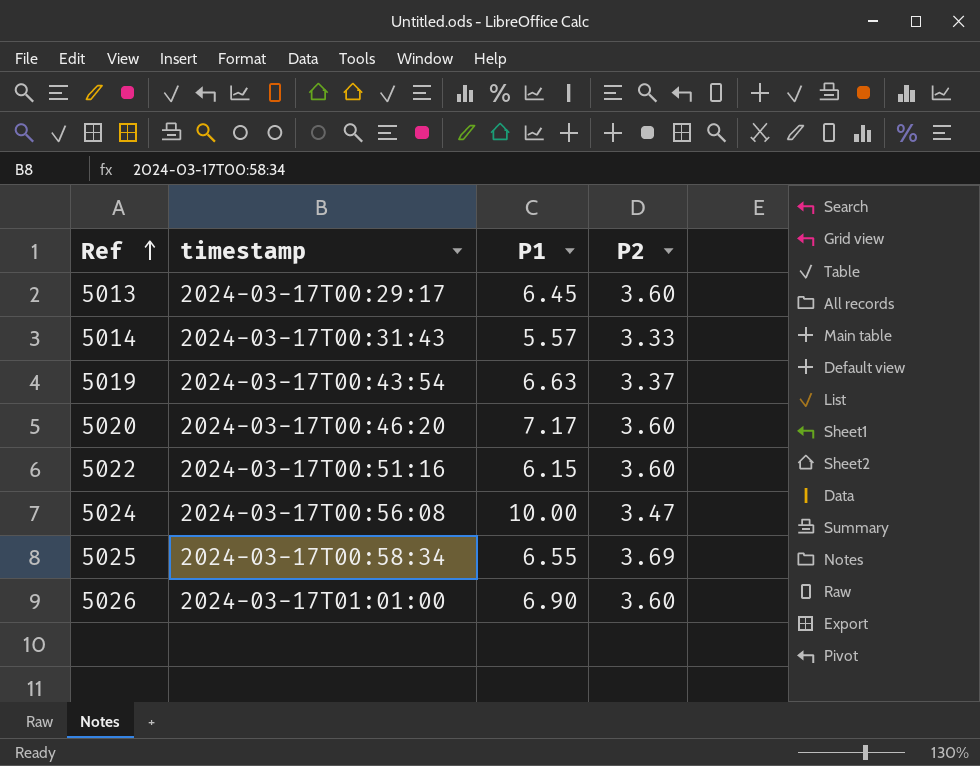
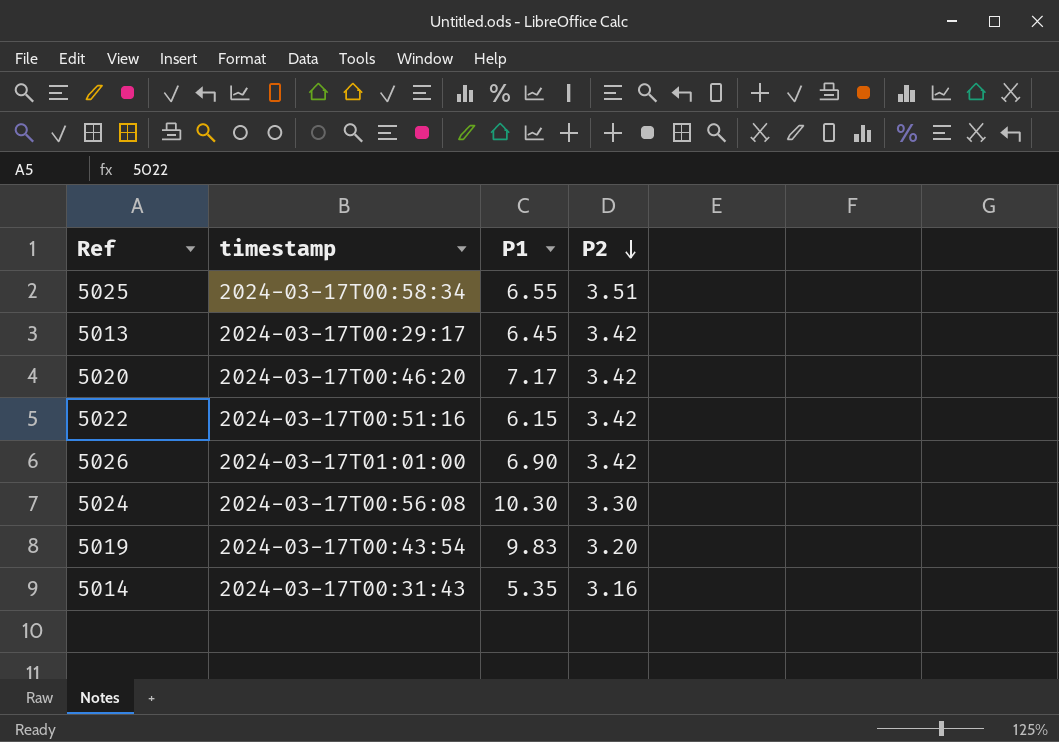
row order: Ref ascending -> P2 descending
5025 | P2: 3.69 -> 3.51
5013 | P2: 3.60 -> 3.42
5020 | P2: 3.60 -> 3.42
5022 | P2: 3.60 -> 3.42
5026 | P2: 3.60 -> 3.42
5024 | P1: 10.00 -> 10.30
5024 | P2: 3.47 -> 3.30
5019 | P1: 6.63 -> 9.83
5019 | P2: 3.37 -> 3.20
5014 | P1: 5.57 -> 5.35
5014 | P2: 3.33 -> 3.16

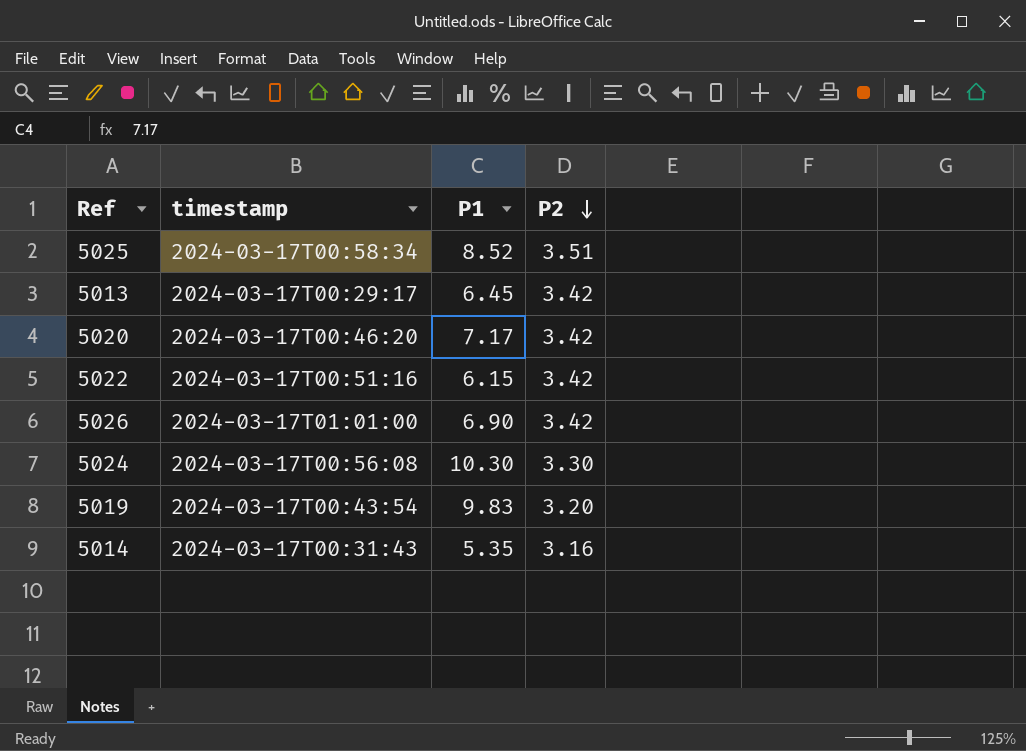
5025 | P1: 6.55 -> 8.52

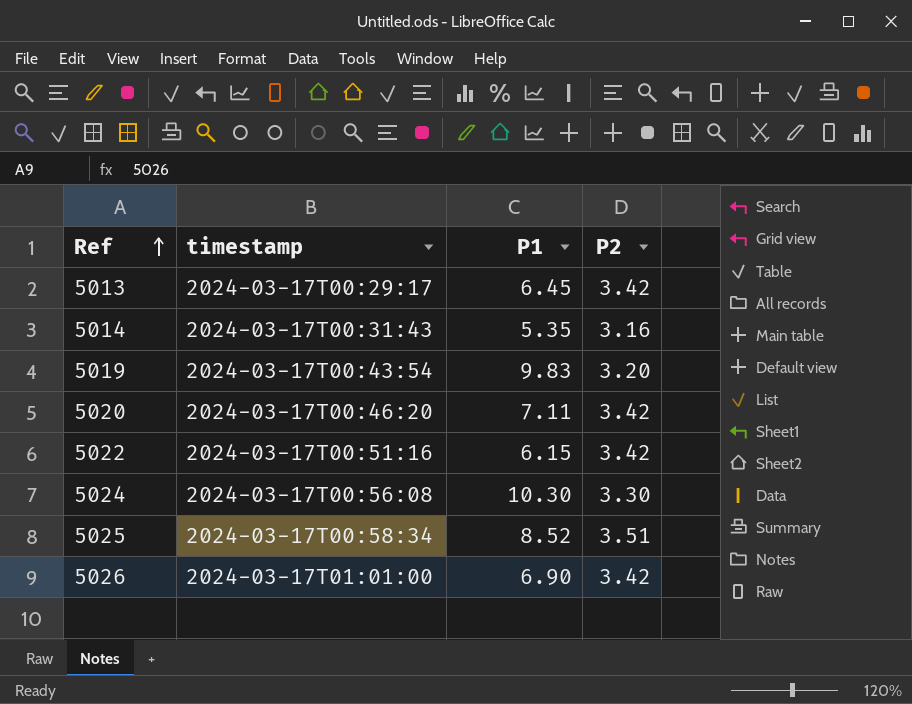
row order: P2 descending -> Ref ascending
5020 | P1: 7.17 -> 7.11

